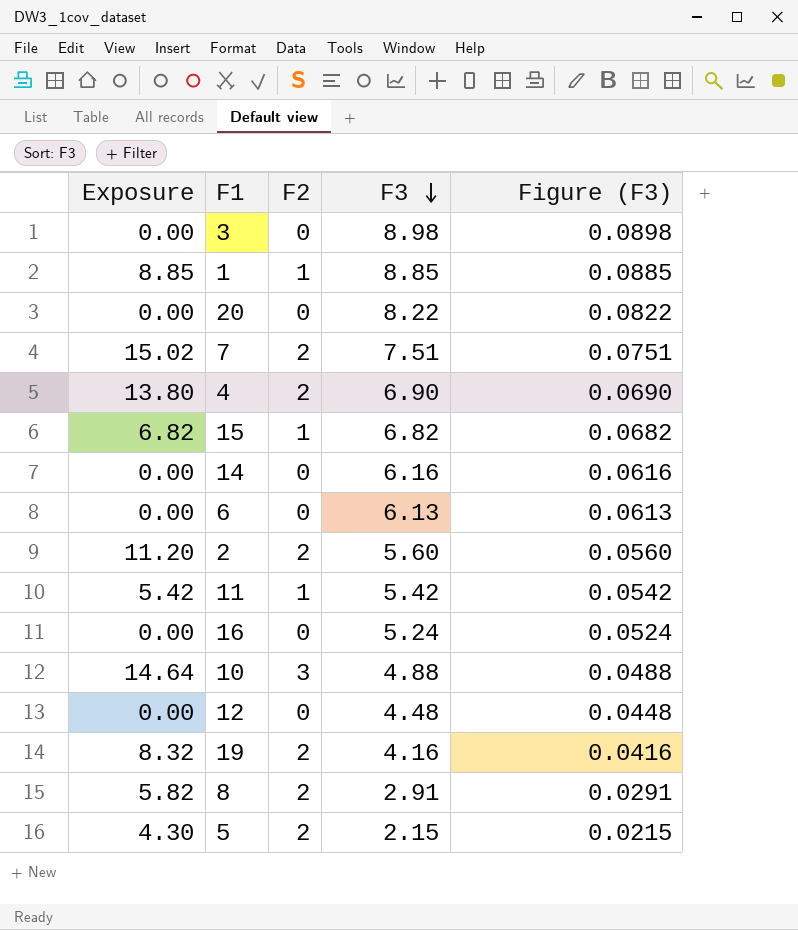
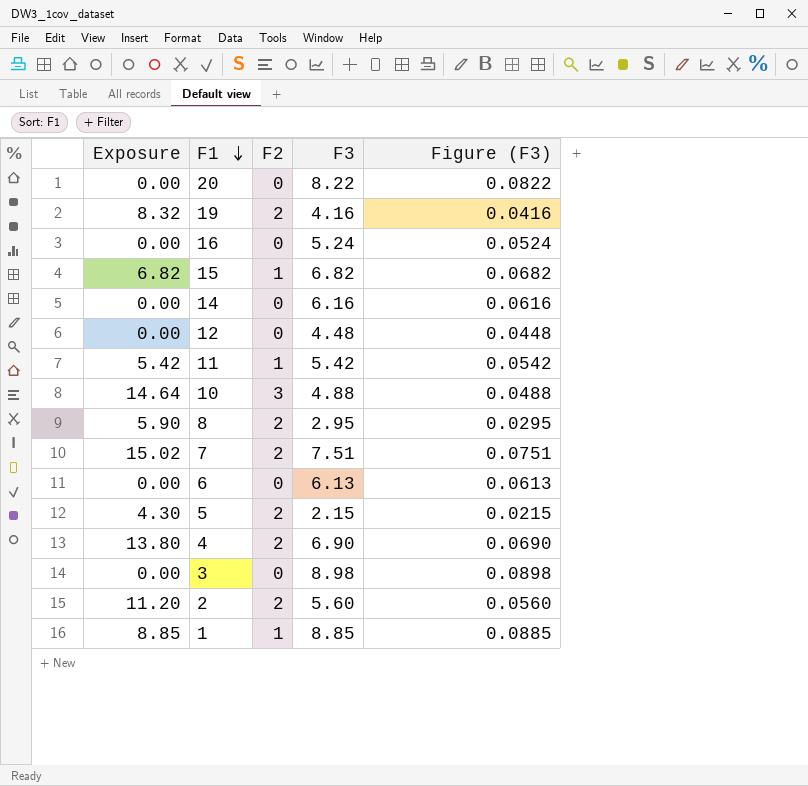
row order: F3 descending -> F1 descending
8 | Exposure: 5.82 -> 5.90
8 | F3: 2.91 -> 2.95
8 | Figure (F3): 0.0291 -> 0.0295

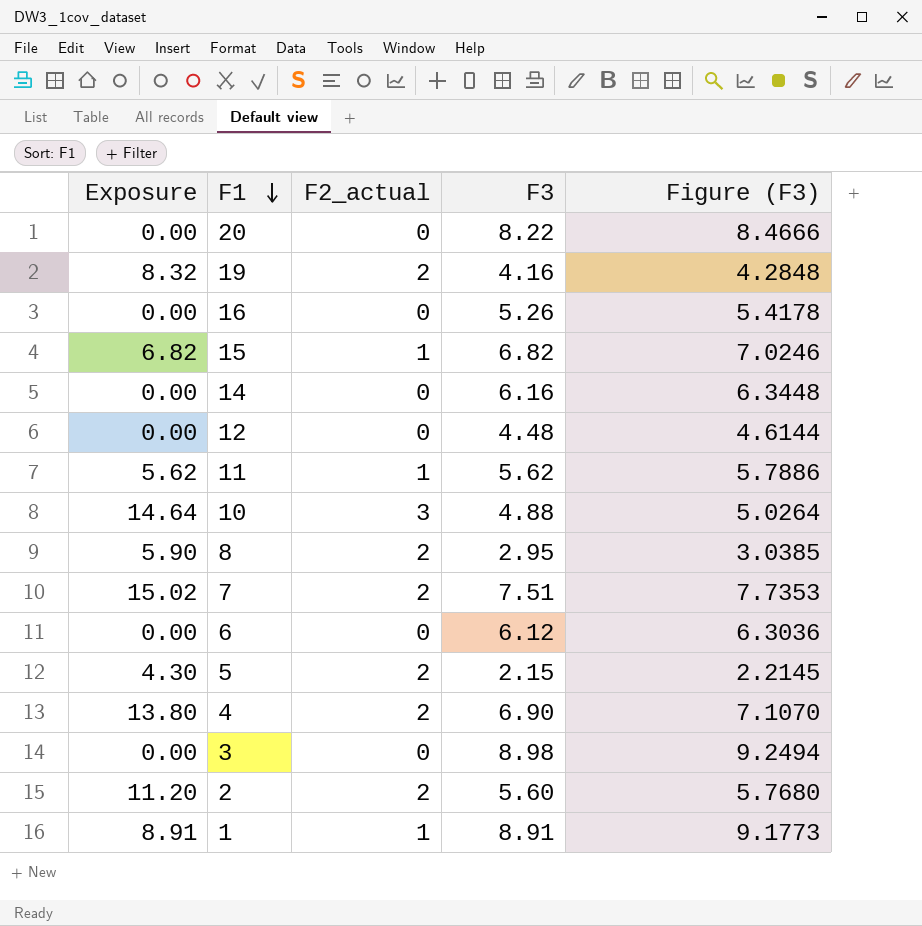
column name: F2 -> F2_actual
column Figure (F3) | formula: [F3] * 0.01 -> [F3] * 1.03
16 | F3: 5.24 -> 5.26
11 | Exposure: 5.42 -> 5.62
11 | F3: 5.42 -> 5.62
6 | F3: 6.13 -> 6.12
1 | Exposure: 8.85 -> 8.91
1 | F3: 8.85 -> 8.91

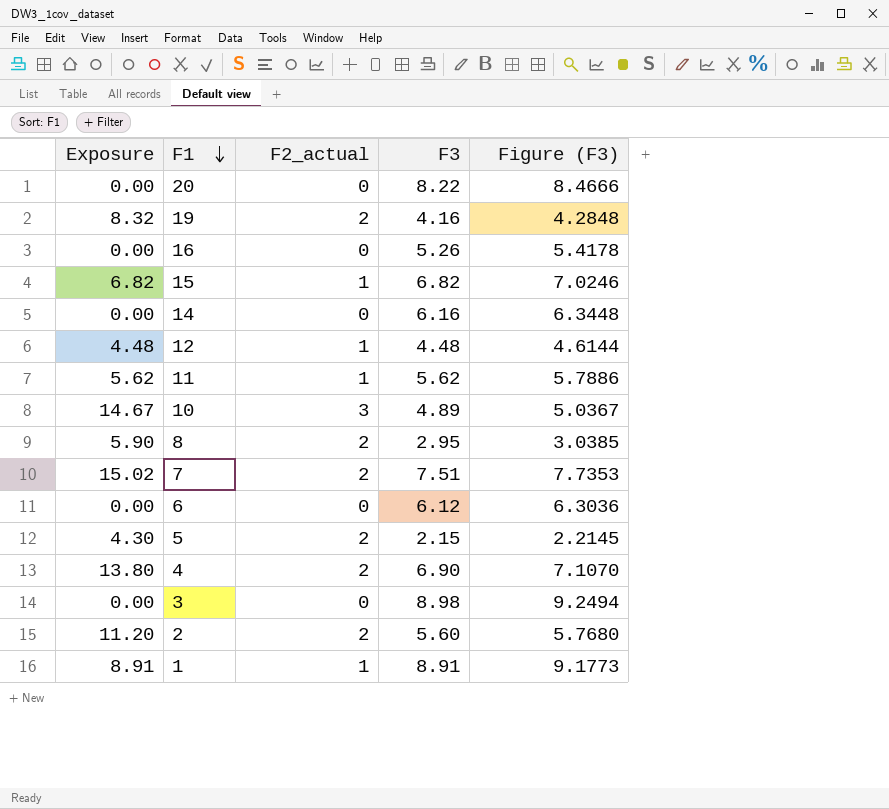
12 | Exposure: 0.00 -> 4.48
12 | F2_actual: 0 -> 1
10 | Exposure: 14.64 -> 14.67
10 | F3: 4.88 -> 4.89
10 | Figure (F3): 5.0264 -> 5.0367

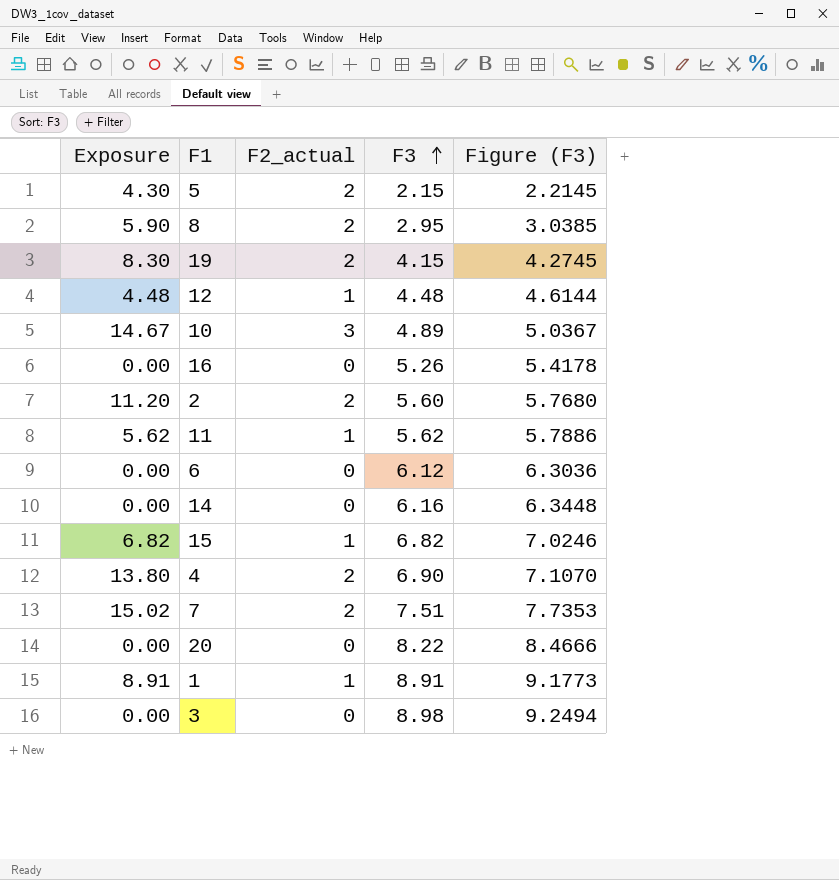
row order: F1 descending -> F3 ascending
19 | Exposure: 8.32 -> 8.30
19 | F3: 4.16 -> 4.15
19 | Figure (F3): 4.2848 -> 4.2745

